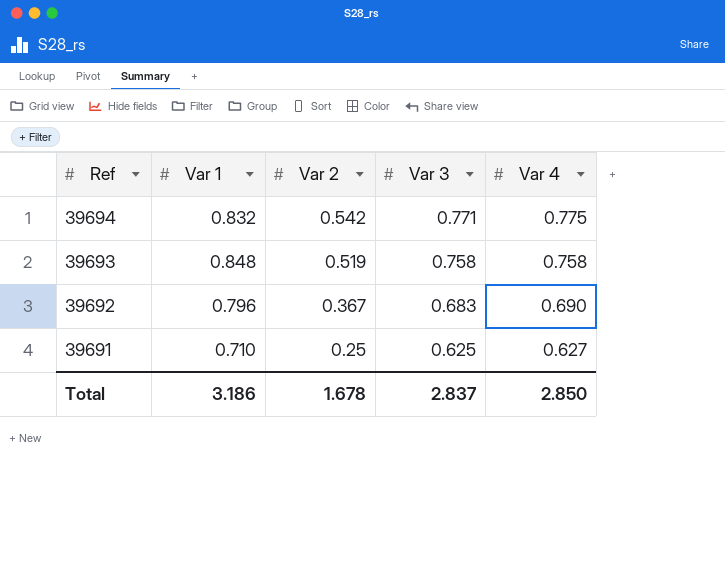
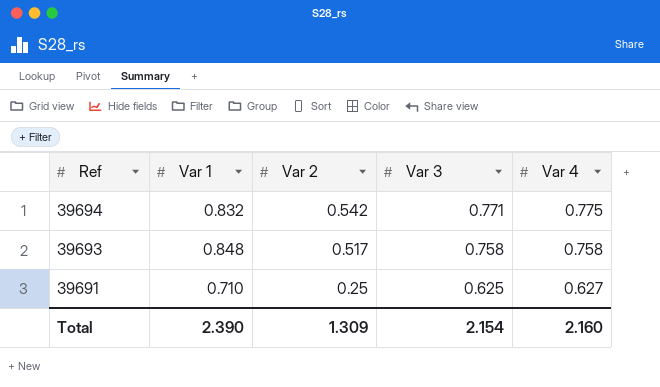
row 39692: 0.796 | 0.367 | 0.683 | 0.690 -> none
39693 | Var 2: 0.519 -> 0.517
Total | Var 1: 3.186 -> 2.390
Total | Var 2: 1.678 -> 1.309
Total | Var 3: 2.837 -> 2.154
Total | Var 4: 2.850 -> 2.160

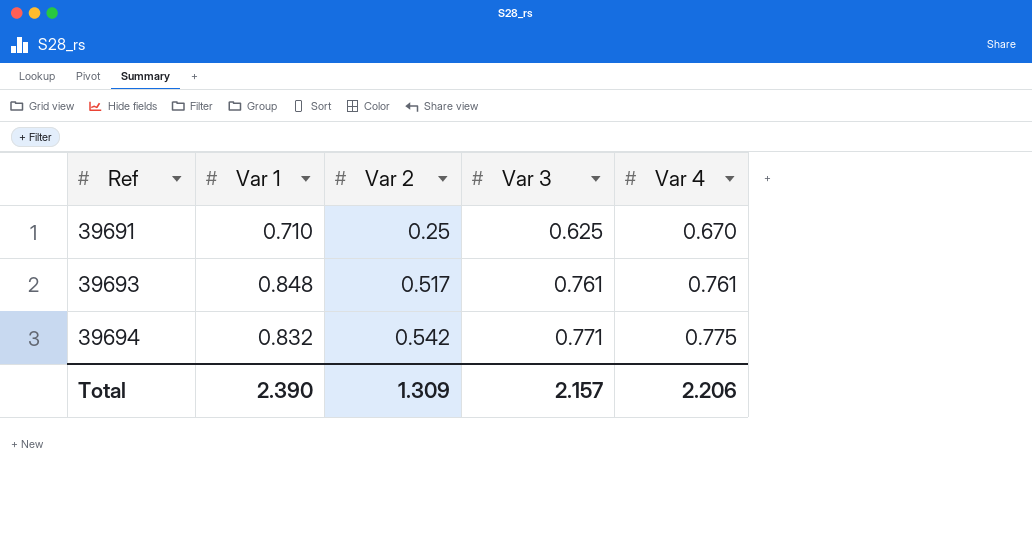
row order: Ref descending -> Ref ascending
39691 | Var 4: 0.627 -> 0.670
39693 | Var 3: 0.758 -> 0.761
39693 | Var 4: 0.758 -> 0.761
Total | Var 3: 2.154 -> 2.157
Total | Var 4: 2.160 -> 2.206

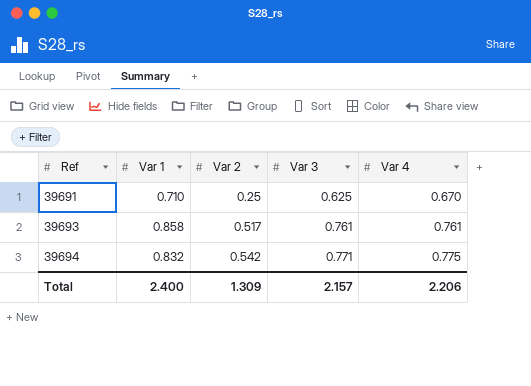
39693 | Var 1: 0.848 -> 0.858
Total | Var 1: 2.390 -> 2.400

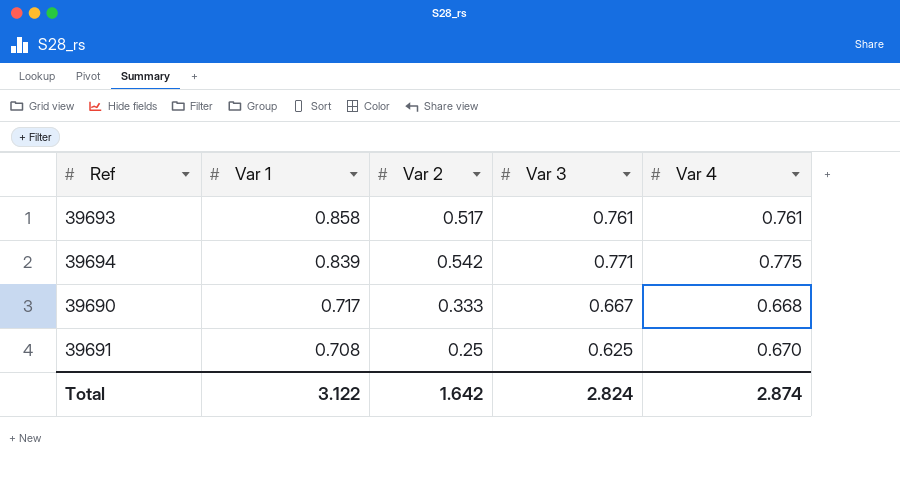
row order: Ref ascending -> Var 1 descending
39694 | Var 1: 0.832 -> 0.839
row 39690: none -> 0.717 | 0.333 | 0.667 | 0.668
39691 | Var 1: 0.710 -> 0.708
Total | Var 1: 2.400 -> 3.122
Total | Var 2: 1.309 -> 1.642
Total | Var 3: 2.157 -> 2.824
Total | Var 4: 2.206 -> 2.874

